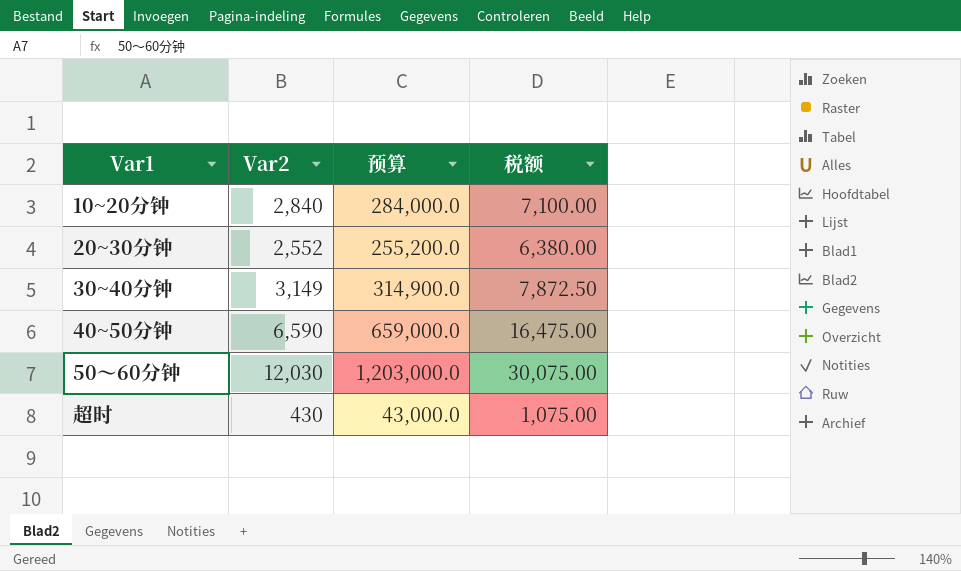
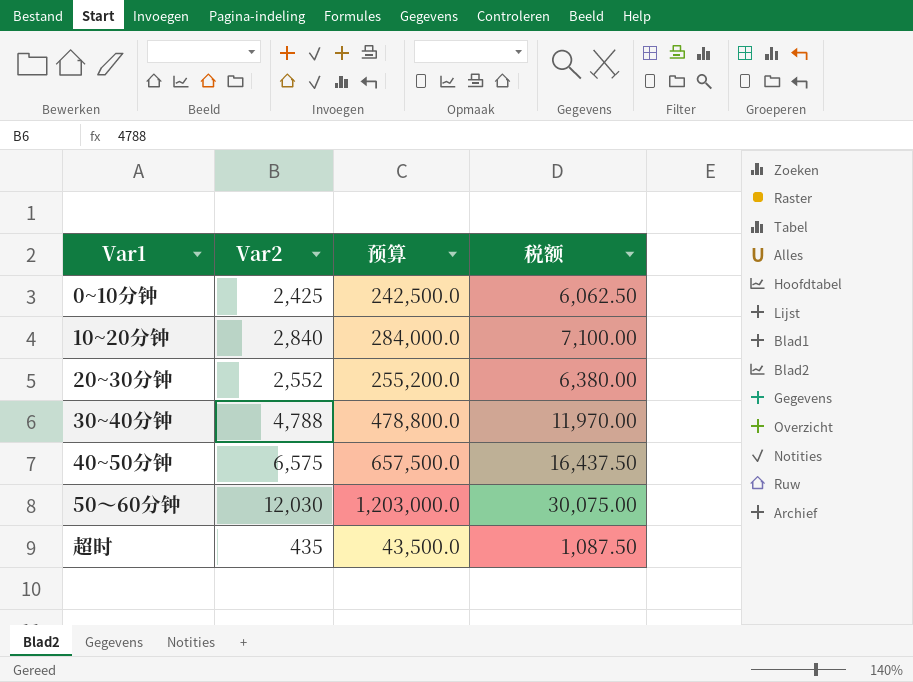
row 0~10分钟: none -> 2,425 | 242,500.0 | 6,062.50
30~40分钟 | Var2: 3,149 -> 4,788
30~40分钟 | 预算: 314,900.0 -> 478,800.0
30~40分钟 | 税额: 7,872.50 -> 11,970.00
40~50分钟 | Var2: 6,590 -> 6,575
40~50分钟 | 预算: 659,000.0 -> 657,500.0
40~50分钟 | 税额: 16,475.00 -> 16,437.50
超时 | Var2: 430 -> 435
超时 | 预算: 43,000.0 -> 43,500.0
超时 | 税额: 1,075.00 -> 1,087.50

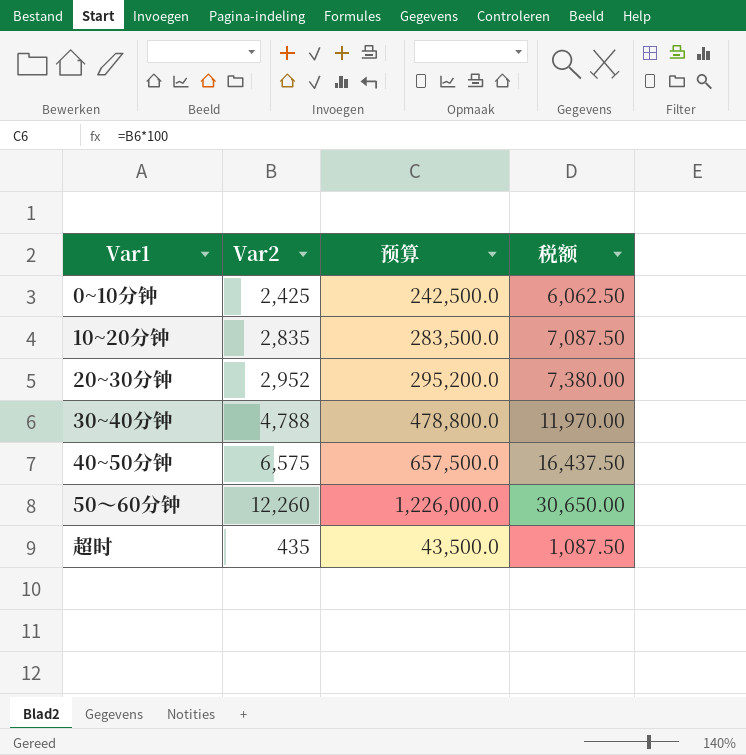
10~20分钟 | Var2: 2,840 -> 2,835
10~20分钟 | 预算: 284,000.0 -> 283,500.0
10~20分钟 | 税额: 7,100.00 -> 7,087.50
20~30分钟 | Var2: 2,552 -> 2,952
20~30分钟 | 预算: 255,200.0 -> 295,200.0
20~30分钟 | 税额: 6,380.00 -> 7,380.00
50～60分钟 | Var2: 12,030 -> 12,260
50～60分钟 | 预算: 1,203,000.0 -> 1,226,000.0
50～60分钟 | 税额: 30,075.00 -> 30,650.00

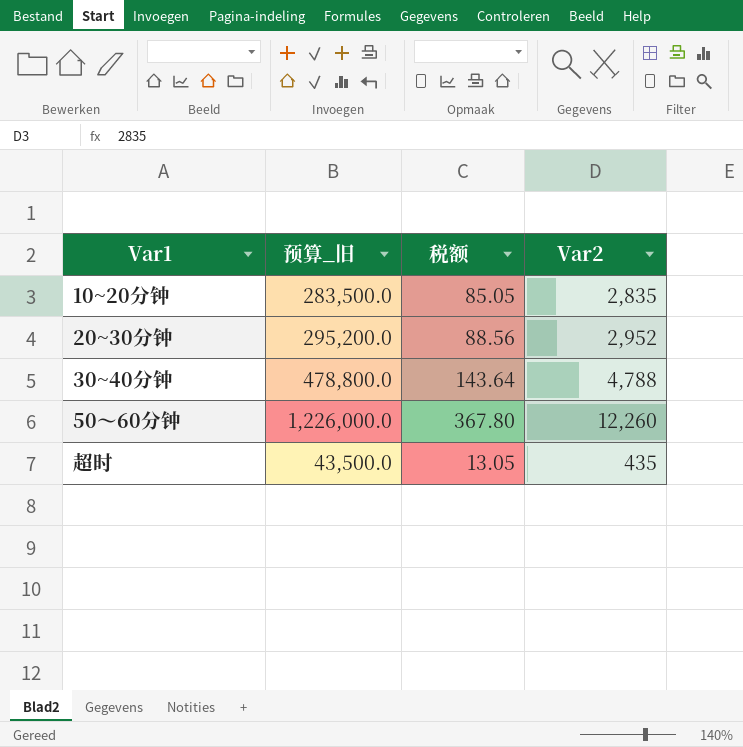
column name: 预算 -> 预算_旧
column 税额 | formula: [Var2] * 2.5 -> [Var2] * 0.03
column Var2 | position: 2 -> 4
row 0~10分钟: 2,425 | 242,500.0 | 6,062.50 -> none
row 40~50分钟: 6,575 | 657,500.0 | 16,437.50 -> none

